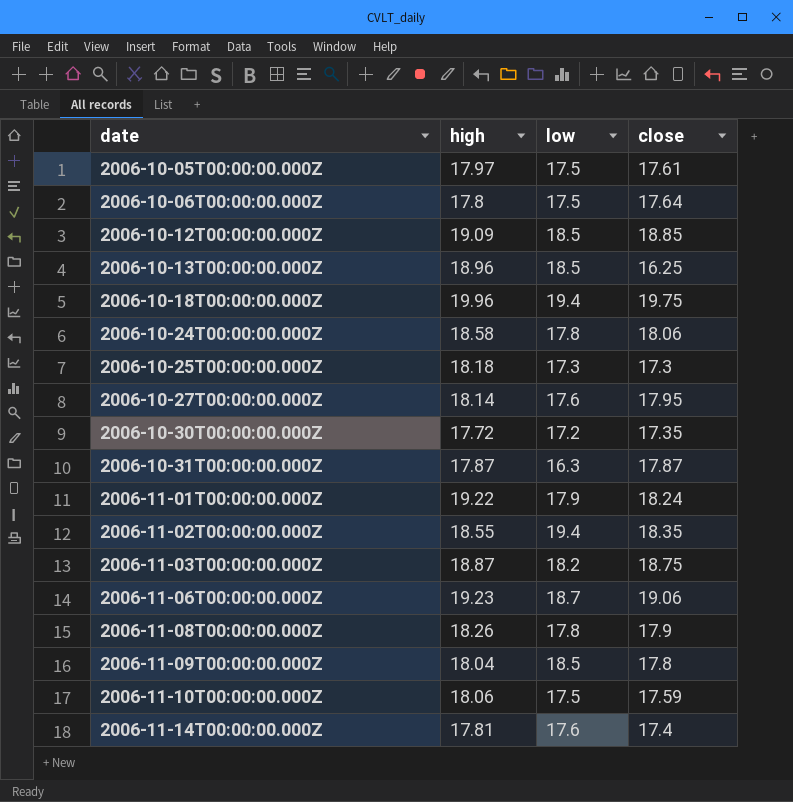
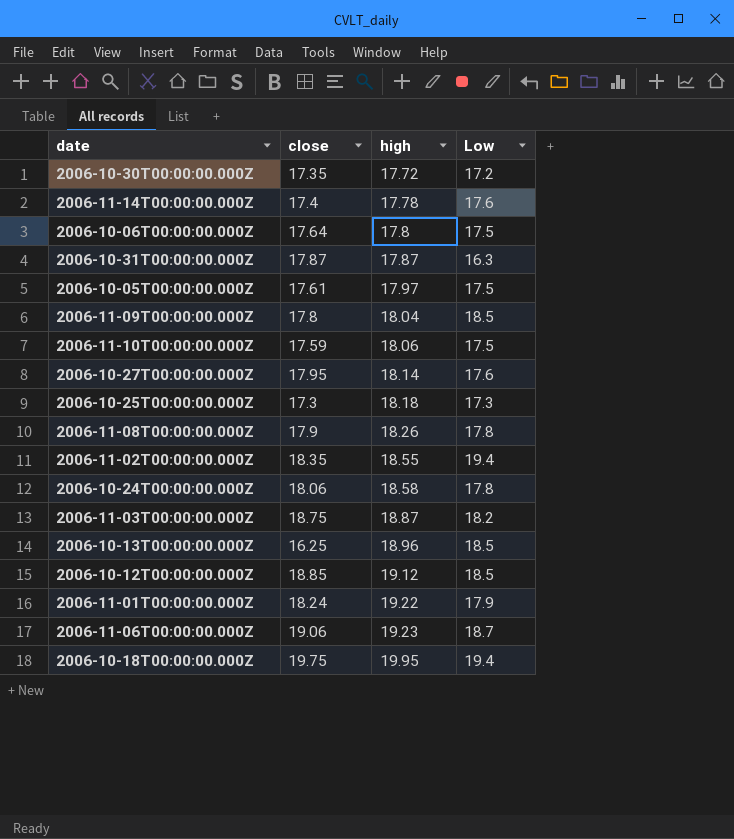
row order: date ascending -> high ascending
column close | position: 4 -> 2
column name: low -> Low
2006-11-14T00:00:00.000Z | high: 17.81 -> 17.78
2006-10-12T00:00:00.000Z | high: 19.09 -> 19.12
2006-10-18T00:00:00.000Z | high: 19.96 -> 19.95

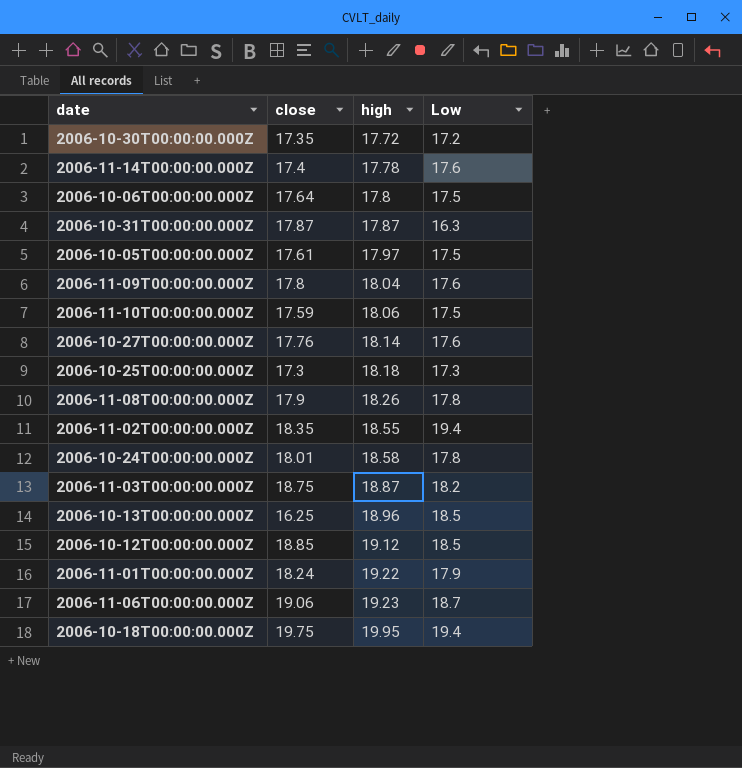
2006-11-09T00:00:00.000Z | Low: 18.5 -> 17.6
2006-10-27T00:00:00.000Z | close: 17.95 -> 17.76
2006-10-24T00:00:00.000Z | close: 18.06 -> 18.01

